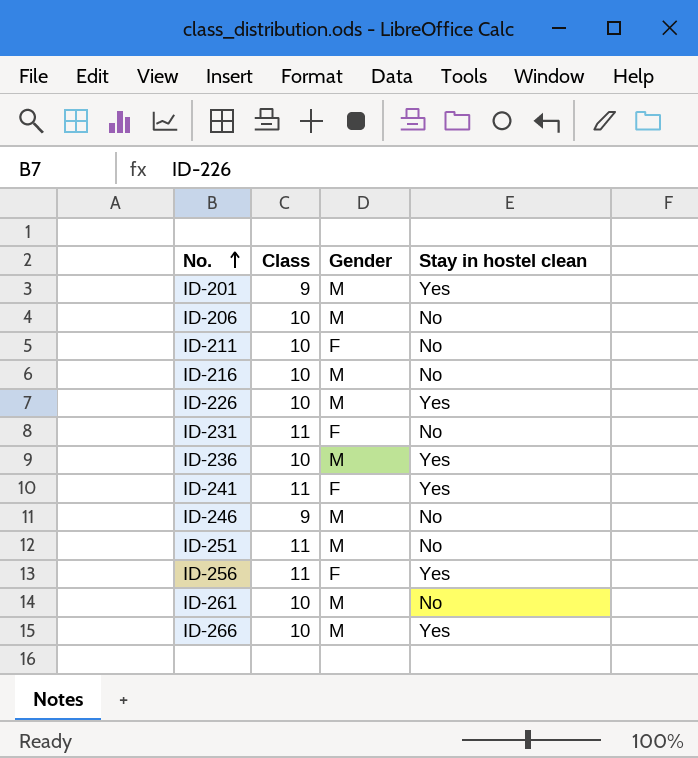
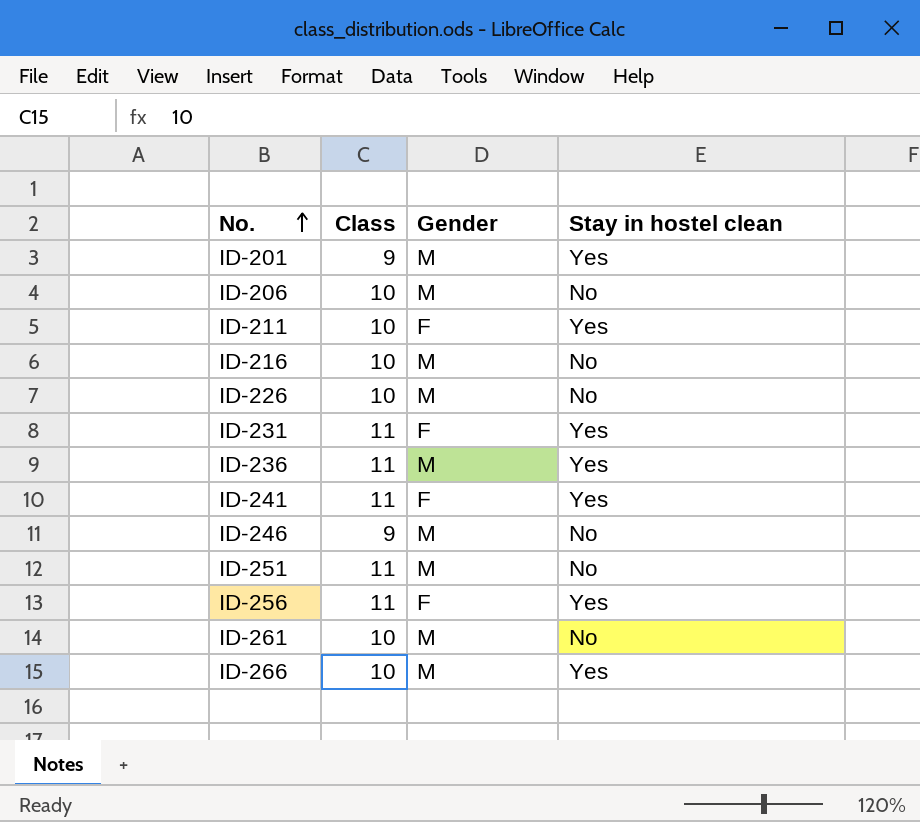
ID-211 | Stay in hostel clean: No -> Yes
ID-226 | Stay in hostel clean: Yes -> No
ID-231 | Stay in hostel clean: No -> Yes
ID-236 | Class: 10 -> 11

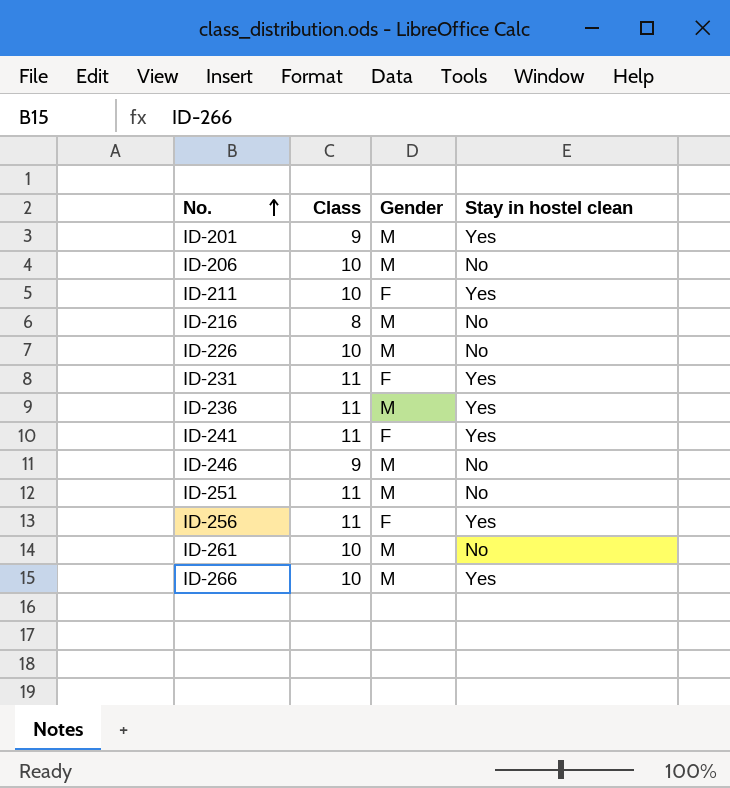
ID-216 | Class: 10 -> 8

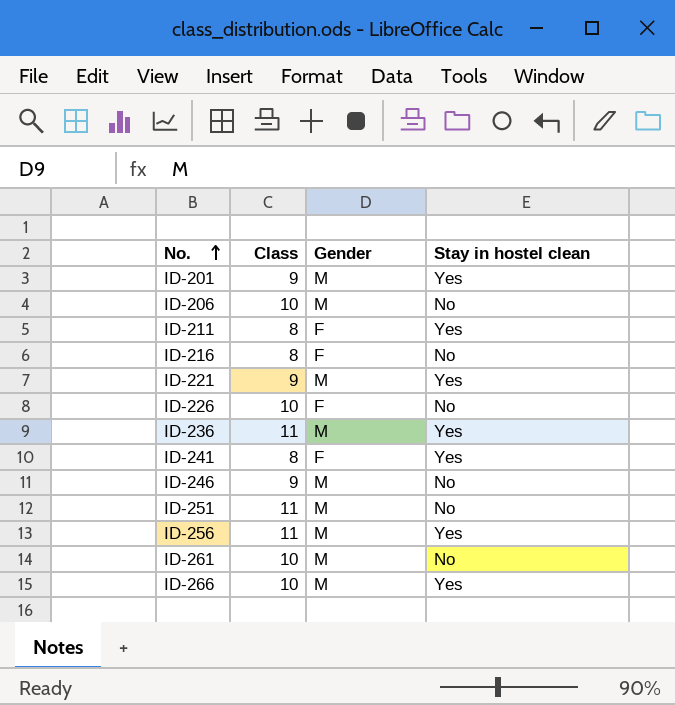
row ID-231: 11 | F | Yes -> none
ID-211 | Class: 10 -> 8
ID-216 | Gender: M -> F
row ID-221: none -> 9 | M | Yes
ID-226 | Gender: M -> F
ID-241 | Class: 11 -> 8
ID-256 | Gender: F -> M

